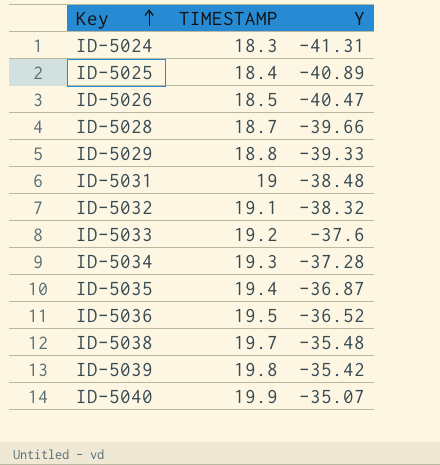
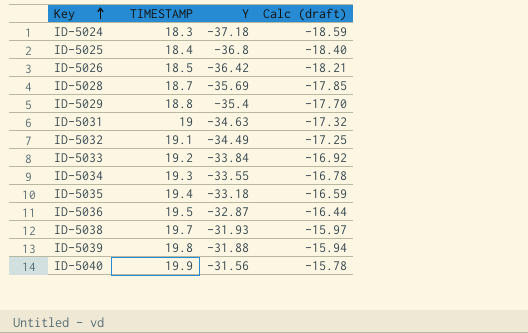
column Calc (draft) | formula: none -> [Y] * 0.5
ID-5024 | Y: -41.31 -> -37.18
ID-5025 | Y: -40.89 -> -36.8
ID-5026 | Y: -40.47 -> -36.42
ID-5028 | Y: -39.66 -> -35.69
ID-5029 | Y: -39.33 -> -35.4
ID-5031 | Y: -38.48 -> -34.63
ID-5032 | Y: -38.32 -> -34.49
ID-5033 | Y: -37.6 -> -33.84
ID-5034 | Y: -37.28 -> -33.55
ID-5035 | Y: -36.87 -> -33.18
ID-5036 | Y: -36.52 -> -32.87
ID-5038 | Y: -35.48 -> -31.93
ID-5039 | Y: -35.42 -> -31.88
ID-5040 | Y: -35.07 -> -31.56

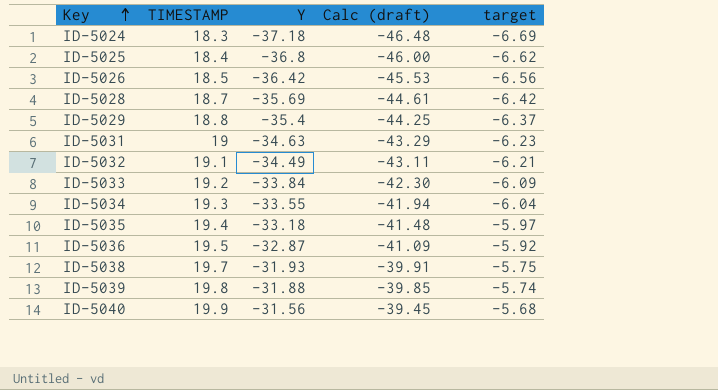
column Calc (draft) | formula: [Y] * 0.5 -> [Y] * 1.25
column target | formula: none -> [Y] * 0.18

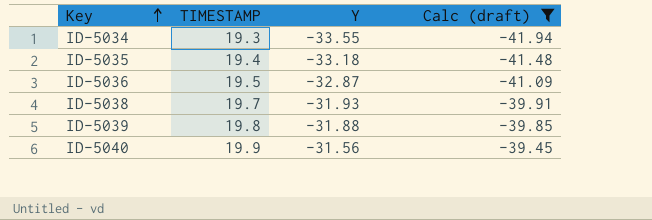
filter: none -> Calc (draft) >= -41.94
column target | formula: [Y] * 0.18 -> none

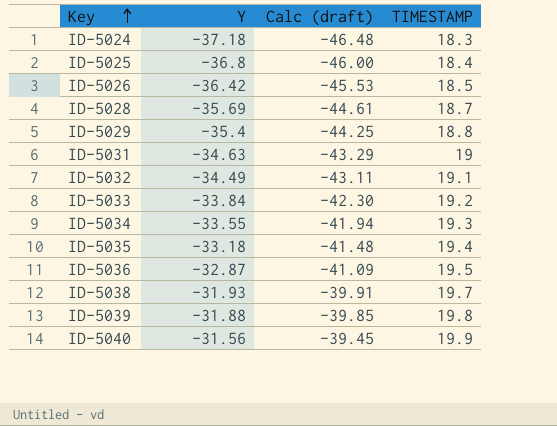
filter: Calc (draft) >= -41.94 -> none
column TIMESTAMP | position: 2 -> 4

